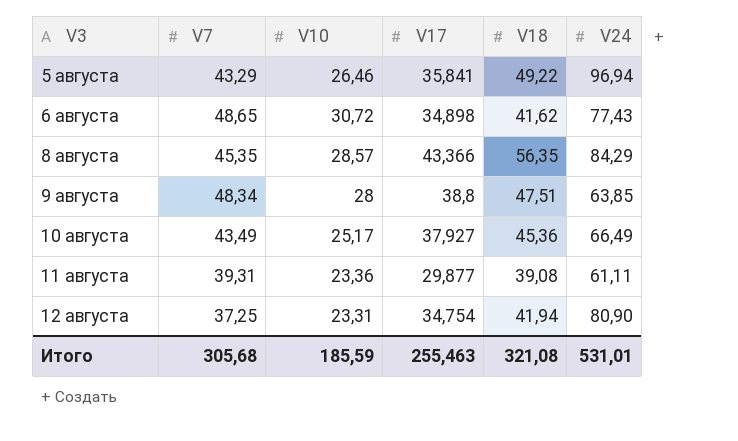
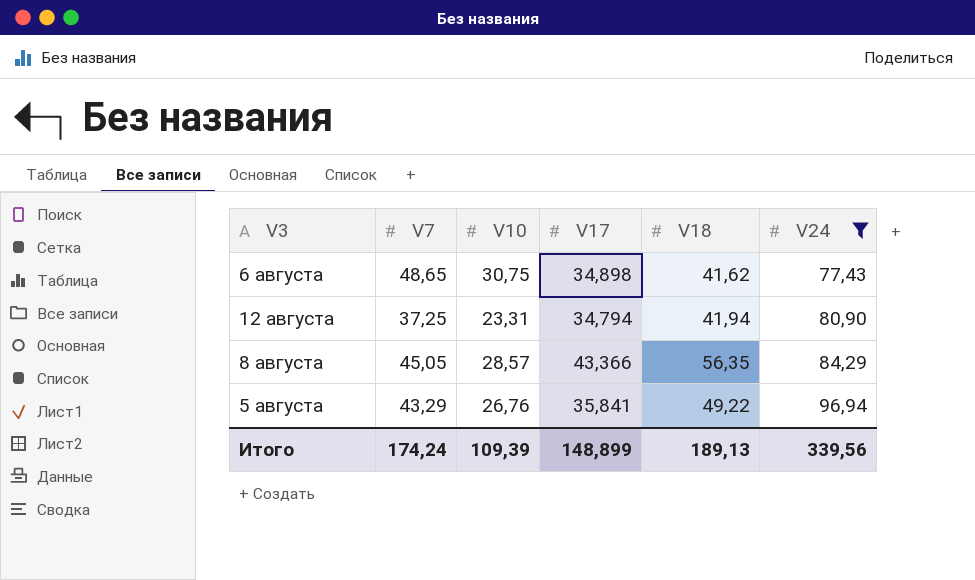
filter: none -> V24 >= 77,43
row order: V3 ascending -> V24 ascending
6 августа | V10: 30,72 -> 30,75
12 августа | V17: 34,754 -> 34,794
8 августа | V7: 45,35 -> 45,05
5 августа | V10: 26,46 -> 26,76
Итого | V7: 305,68 -> 174,24
Итого | V10: 185,59 -> 109,39
Итого | V17: 255,463 -> 148,899
Итого | V18: 321,08 -> 189,13
Итого | V24: 531,01 -> 339,56

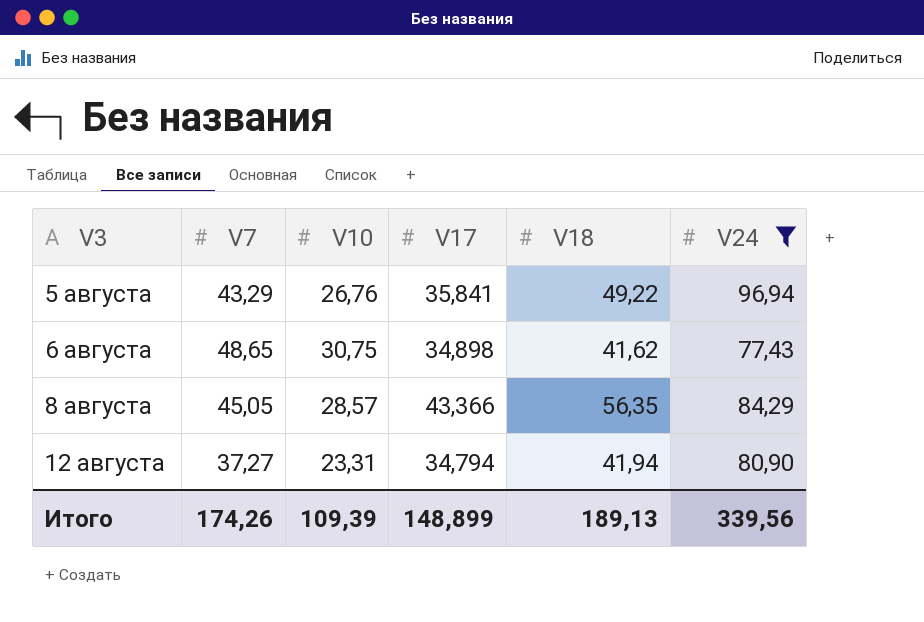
row order: V24 ascending -> V3 ascending
12 августа | V7: 37,25 -> 37,27
Итого | V7: 174,24 -> 174,26

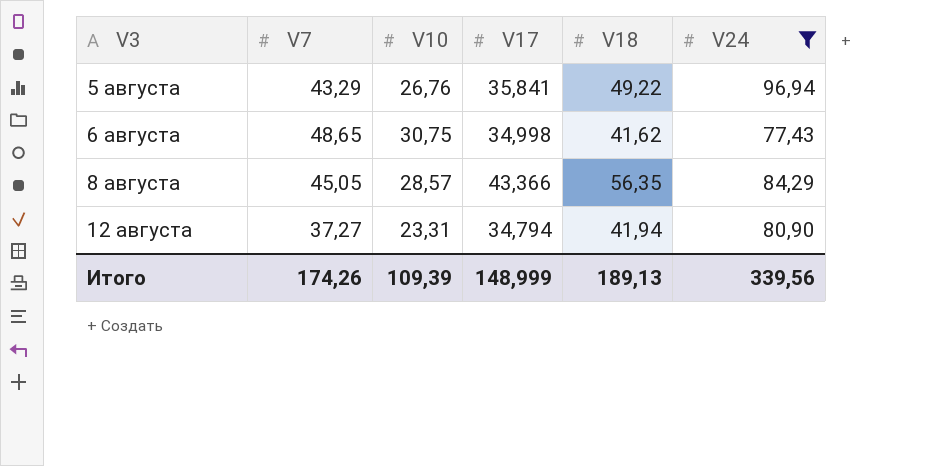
6 августа | V17: 34,898 -> 34,998
Итого | V17: 148,899 -> 148,999

